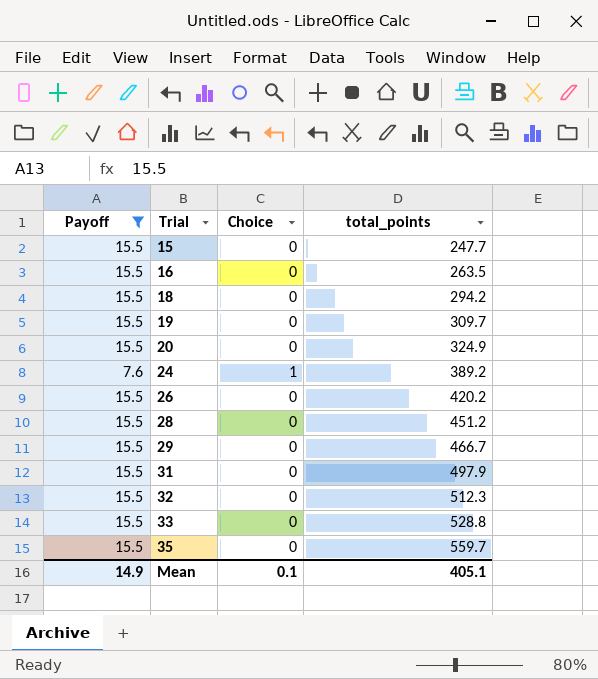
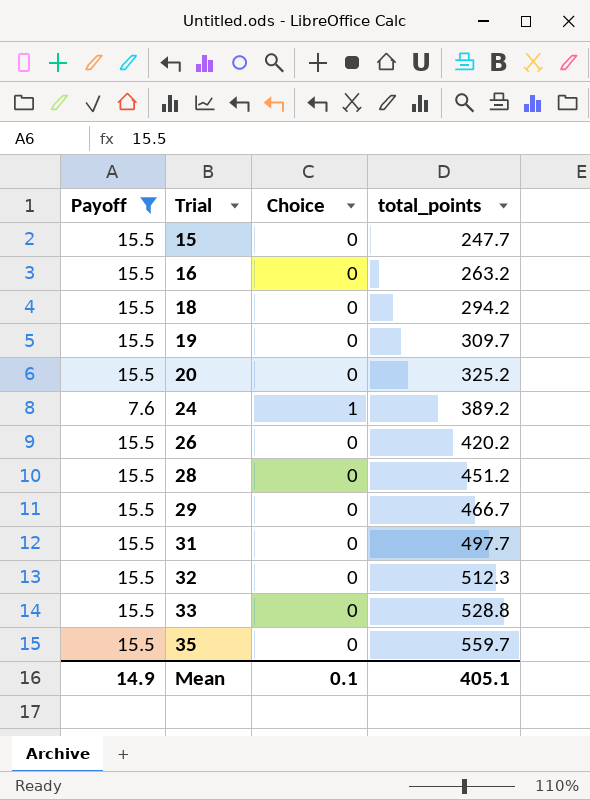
16 | total_points: 263.5 -> 263.2
20 | total_points: 324.9 -> 325.2
31 | total_points: 497.9 -> 497.7

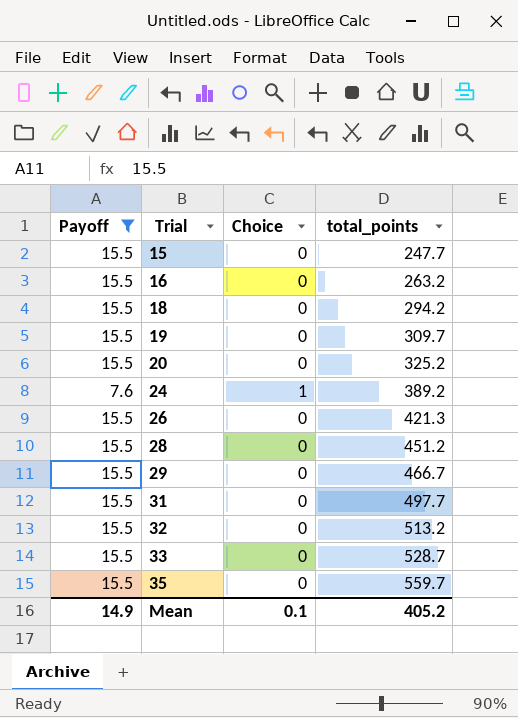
26 | total_points: 420.2 -> 421.3
32 | total_points: 512.3 -> 513.2
33 | total_points: 528.8 -> 528.7
Mean | total_points: 405.1 -> 405.2

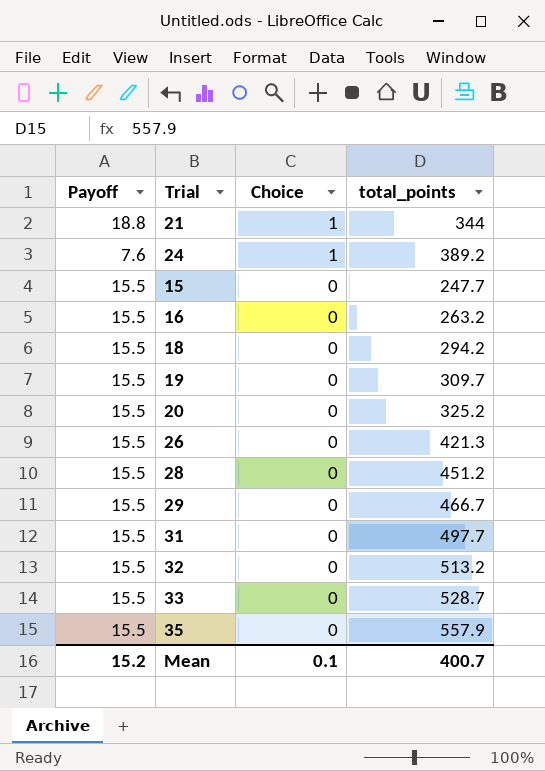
filter: Payoff != 18.8 -> none
row order: Trial ascending -> Choice descending
35 | total_points: 559.7 -> 557.9
Mean | Payoff: 14.9 -> 15.2
Mean | total_points: 405.2 -> 400.7

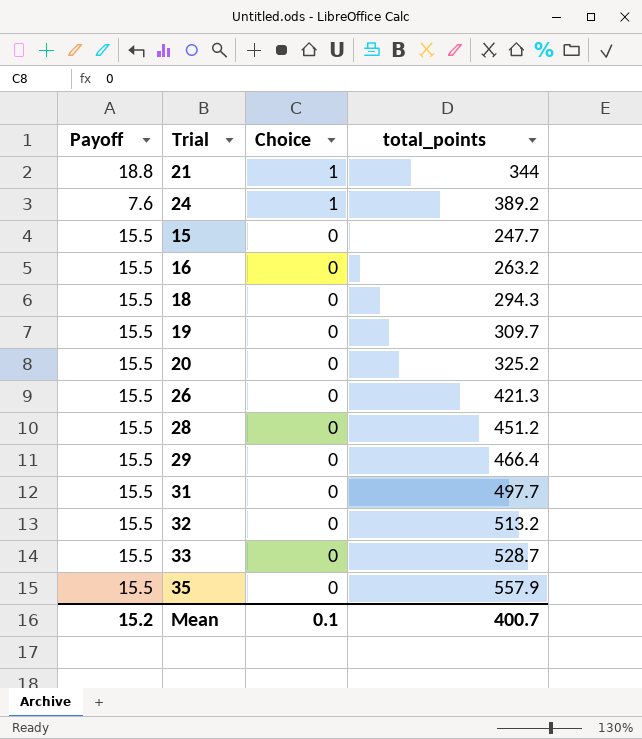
18 | total_points: 294.2 -> 294.3
29 | total_points: 466.7 -> 466.4

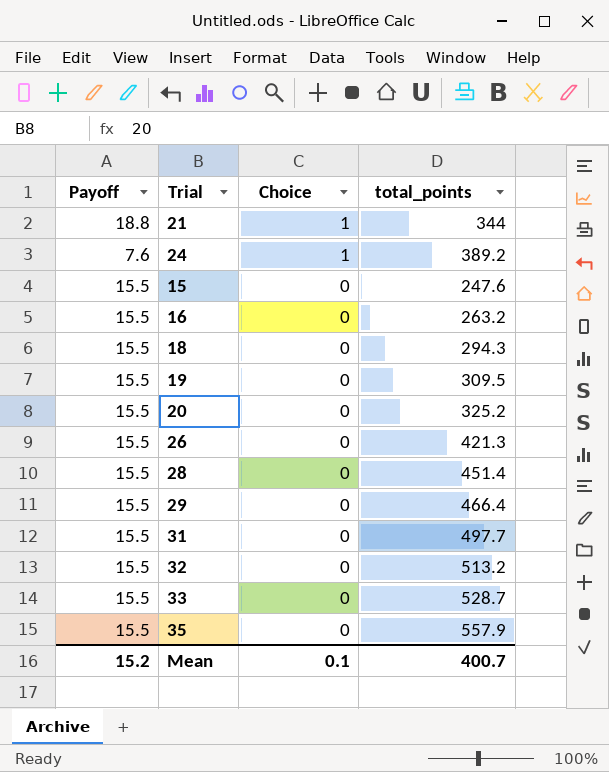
15 | total_points: 247.7 -> 247.6
19 | total_points: 309.7 -> 309.5
28 | total_points: 451.2 -> 451.4

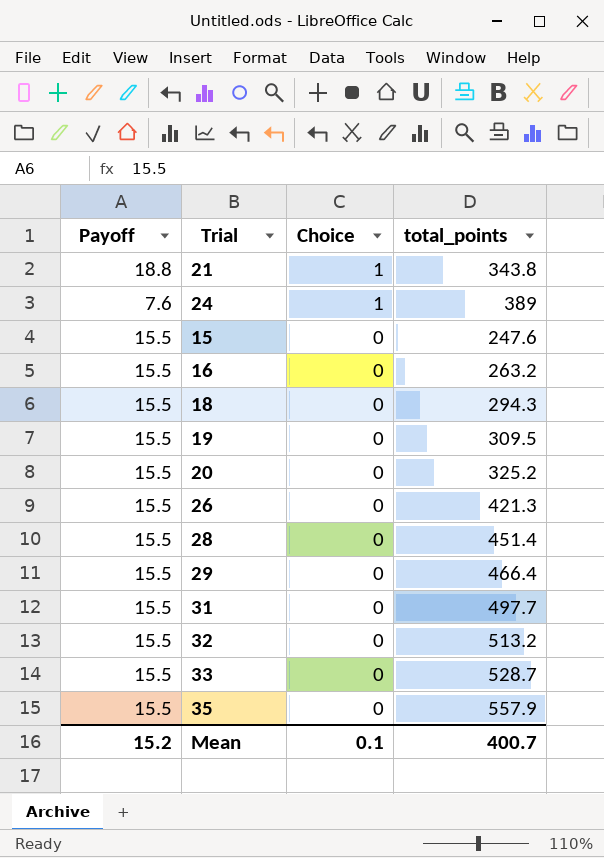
21 | total_points: 344 -> 343.8
24 | total_points: 389.2 -> 389

